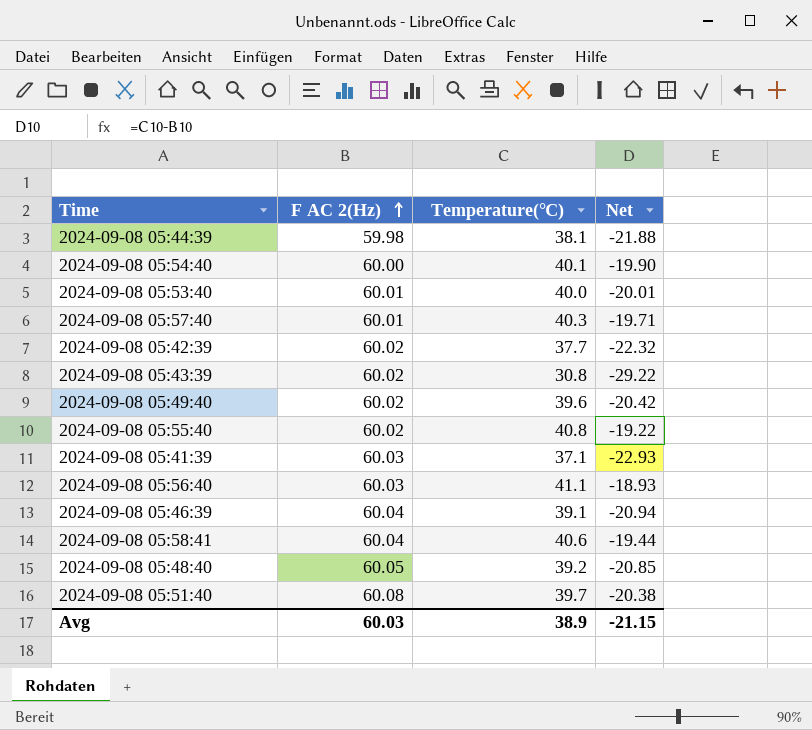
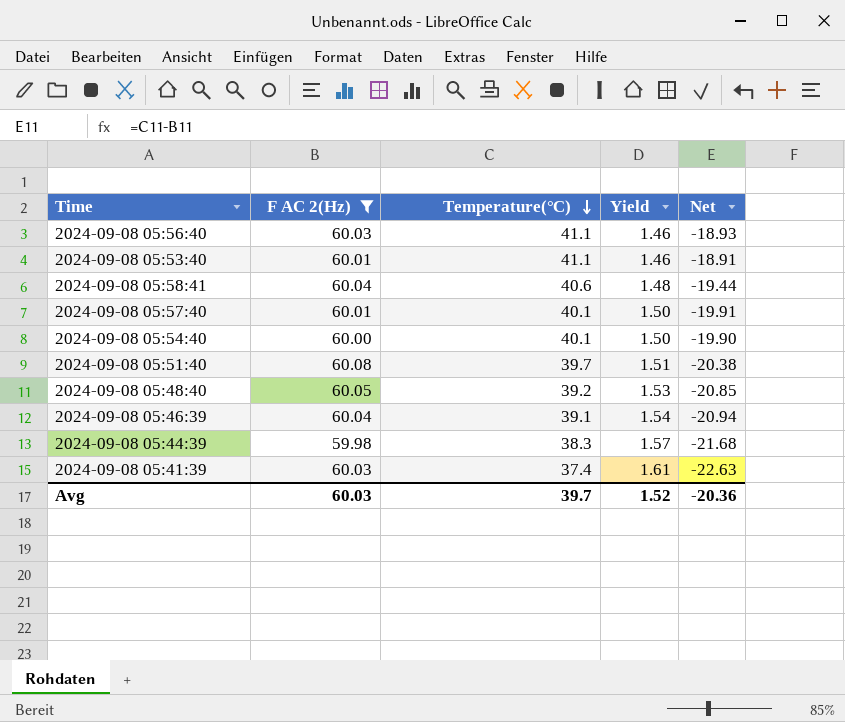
filter: none -> F AC 2(Hz) != 60.02
row order: F AC 2(Hz) ascending -> Temperature(℃) descending
column Yield | formula: none -> [F AC 2(Hz)] / [Temperature(℃)]
2024-09-08 05:53:40 | Temperature(℃): 40.0 -> 41.1
2024-09-08 05:53:40 | Net: -20.01 -> -18.91
2024-09-08 05:57:40 | Temperature(℃): 40.3 -> 40.1
2024-09-08 05:57:40 | Net: -19.71 -> -19.91
2024-09-08 05:44:39 | Temperature(℃): 38.1 -> 38.3
2024-09-08 05:44:39 | Net: -21.88 -> -21.68
2024-09-08 05:41:39 | Temperature(℃): 37.1 -> 37.4
2024-09-08 05:41:39 | Net: -22.93 -> -22.63
Avg | Temperature(℃): 38.9 -> 39.7
Avg | Net: -21.15 -> -20.36

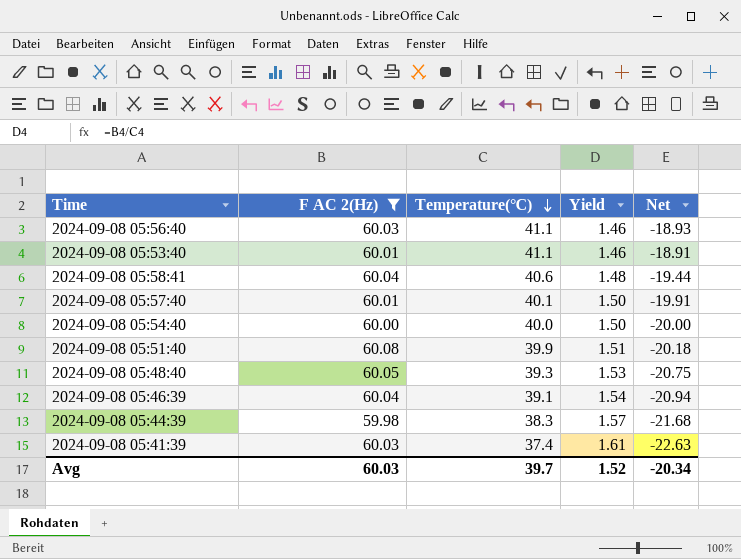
2024-09-08 05:54:40 | Temperature(℃): 40.1 -> 40.0
2024-09-08 05:54:40 | Net: -19.90 -> -20.00
2024-09-08 05:51:40 | Temperature(℃): 39.7 -> 39.9
2024-09-08 05:51:40 | Net: -20.38 -> -20.18
2024-09-08 05:48:40 | Temperature(℃): 39.2 -> 39.3
2024-09-08 05:48:40 | Net: -20.85 -> -20.75
Avg | Net: -20.36 -> -20.34

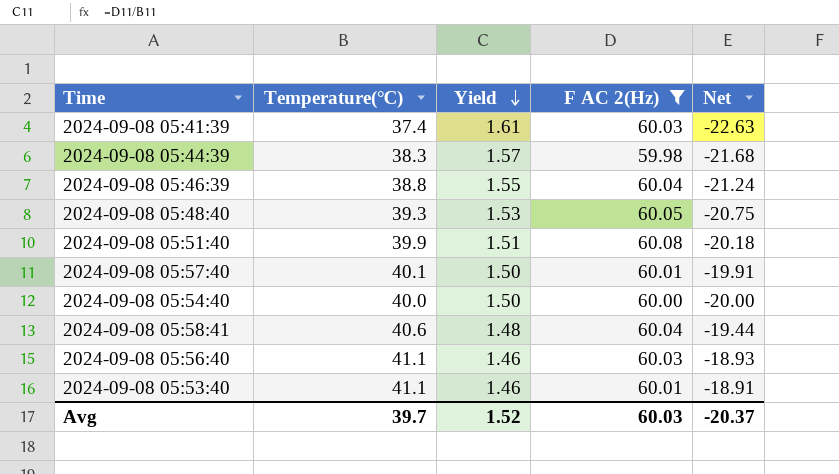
row order: Temperature(℃) descending -> Yield descending
column F AC 2(Hz) | position: 2 -> 4
2024-09-08 05:46:39 | Temperature(℃): 39.1 -> 38.8
2024-09-08 05:46:39 | Yield: 1.54 -> 1.55
2024-09-08 05:46:39 | Net: -20.94 -> -21.24
Avg | Net: -20.34 -> -20.37

